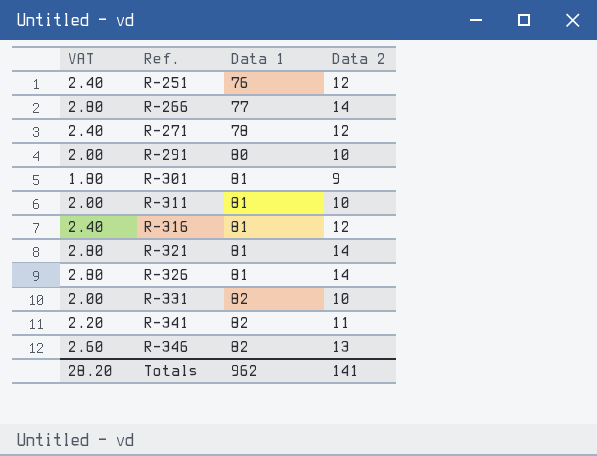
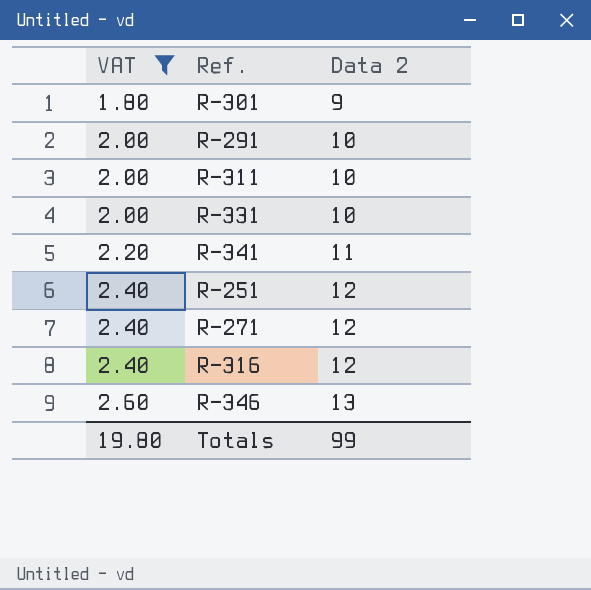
filter: none -> VAT != 2.80
row order: Ref. ascending -> VAT ascending
column Data 1 | position: 3 -> none
Totals | VAT: 28.20 -> 19.80
Totals | Data 2: 141 -> 99

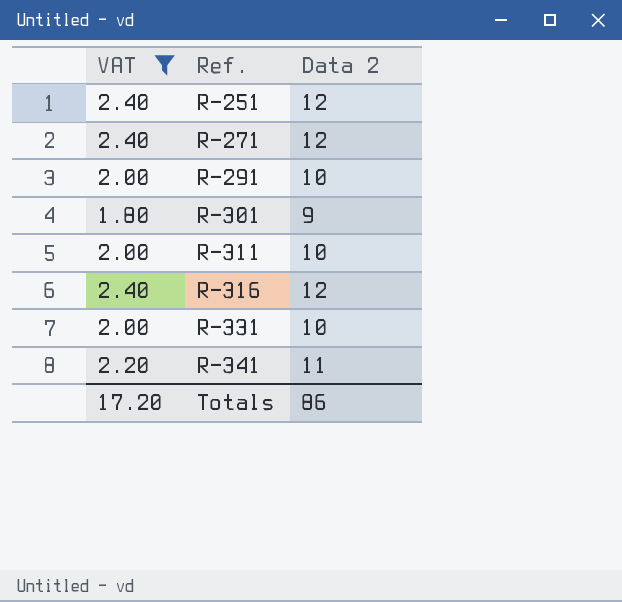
row order: VAT ascending -> Ref. ascending
row R-346: 2.60 | 13 -> none
Totals | VAT: 19.80 -> 17.20
Totals | Data 2: 99 -> 86

